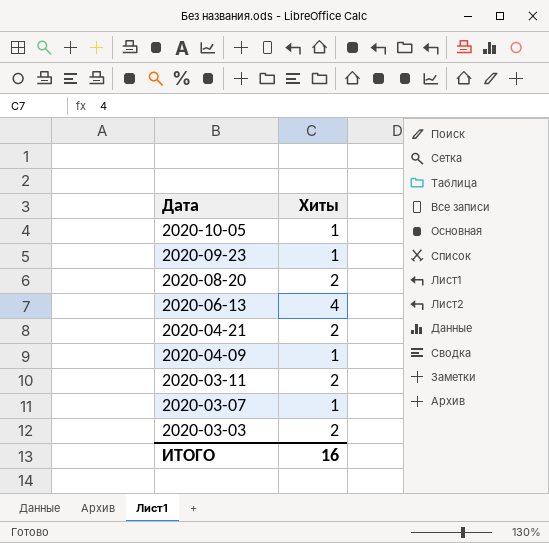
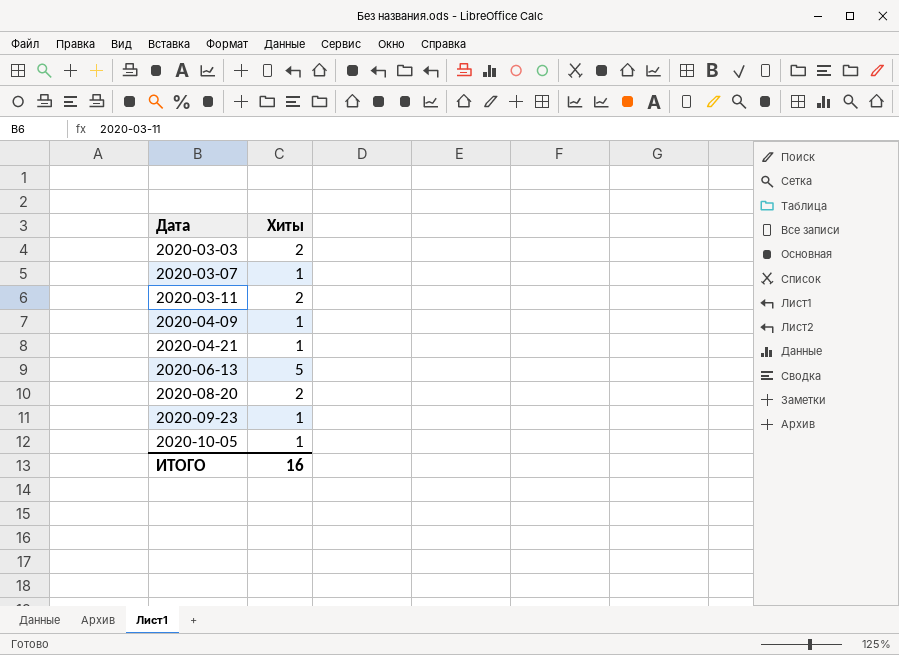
row order: Дата descending -> Дата ascending
2020-04-21 | Хиты: 2 -> 1
2020-06-13 | Хиты: 4 -> 5

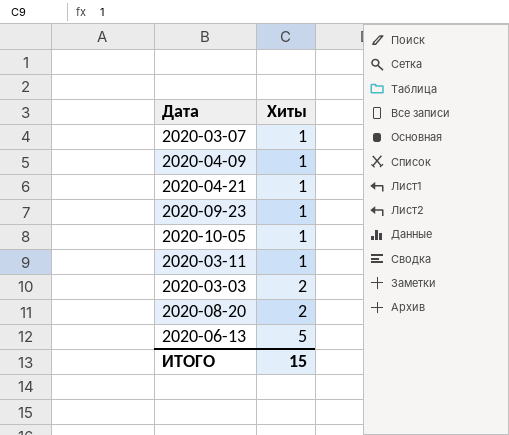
row order: Дата ascending -> Хиты ascending
2020-03-11 | Хиты: 2 -> 1
ИТОГО | Хиты: 16 -> 15

